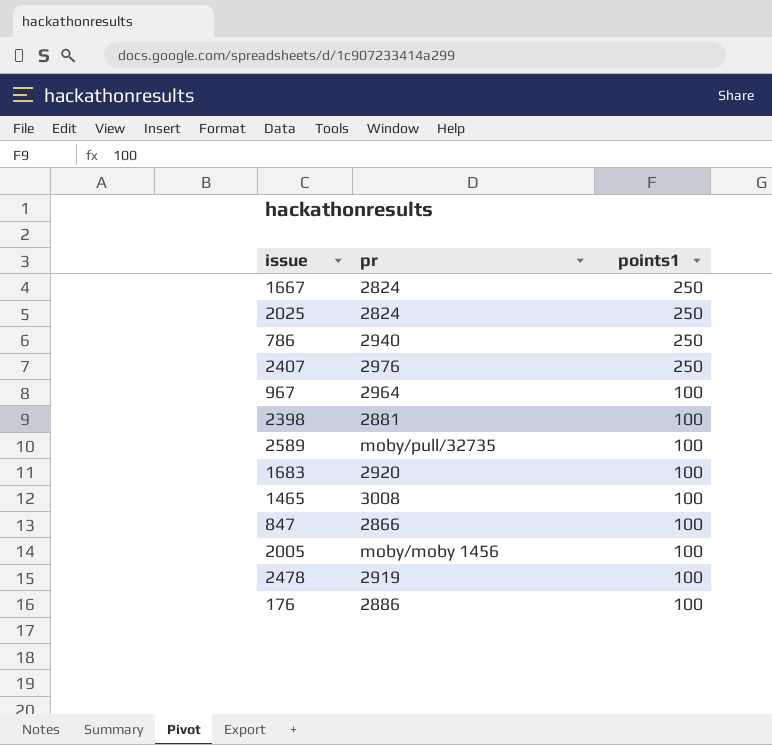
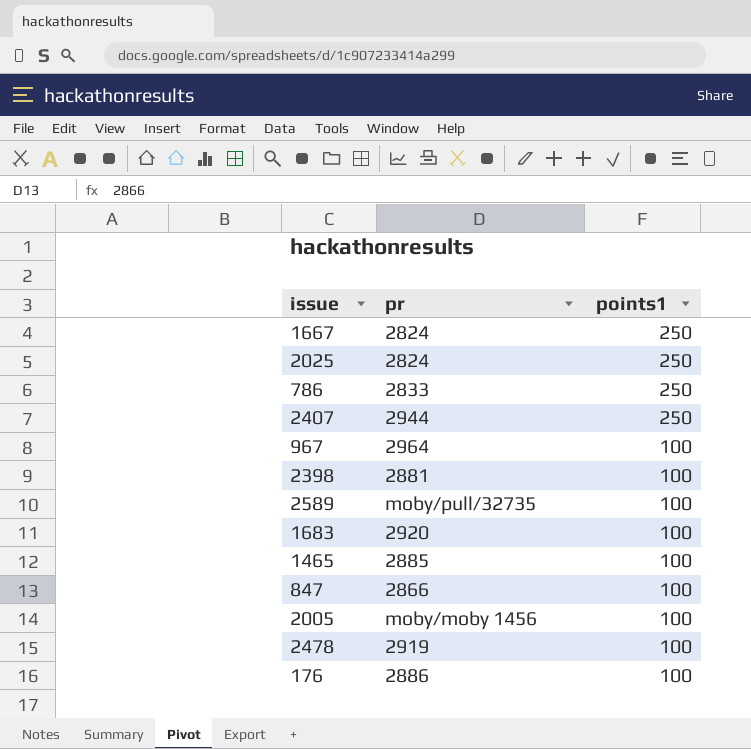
786 | pr: 2940 -> 2833
2407 | pr: 2976 -> 2944
1465 | pr: 3008 -> 2885

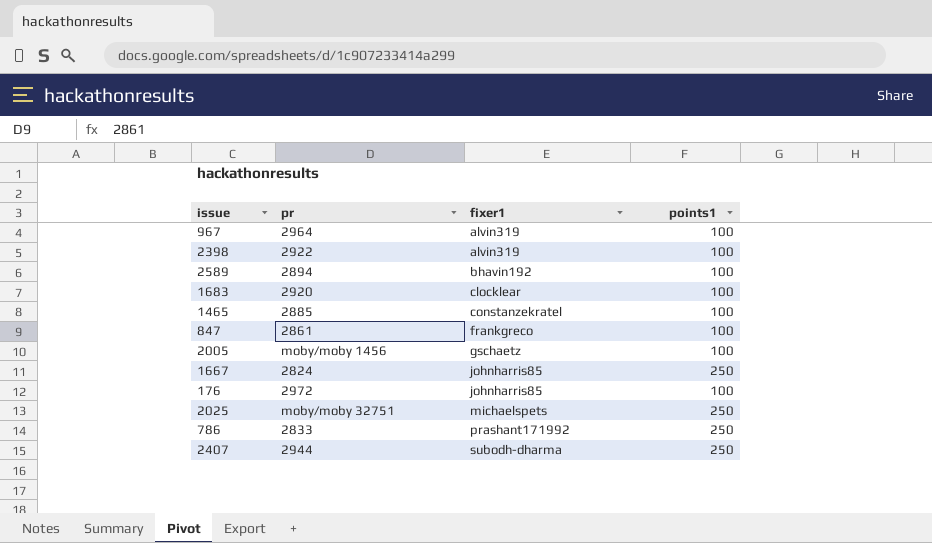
row order: points1 descending -> fixer1 ascending
column fixer1 | position: none -> 3
row 2478: 2919 | 100 -> none
2398 | pr: 2881 -> 2922
2589 | pr: moby/pull/32735 -> 2894
847 | pr: 2866 -> 2861
176 | pr: 2886 -> 2972
2025 | pr: 2824 -> moby/moby 32751

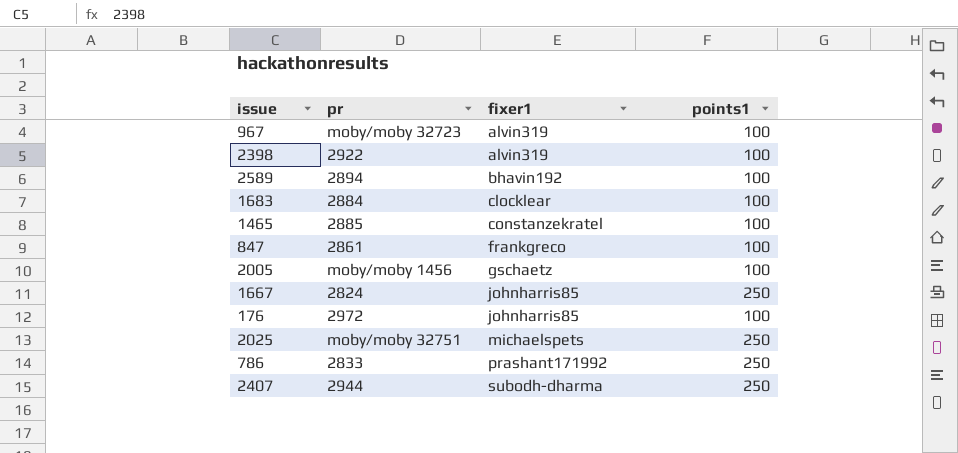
967 | pr: 2964 -> moby/moby 32723
1683 | pr: 2920 -> 2884

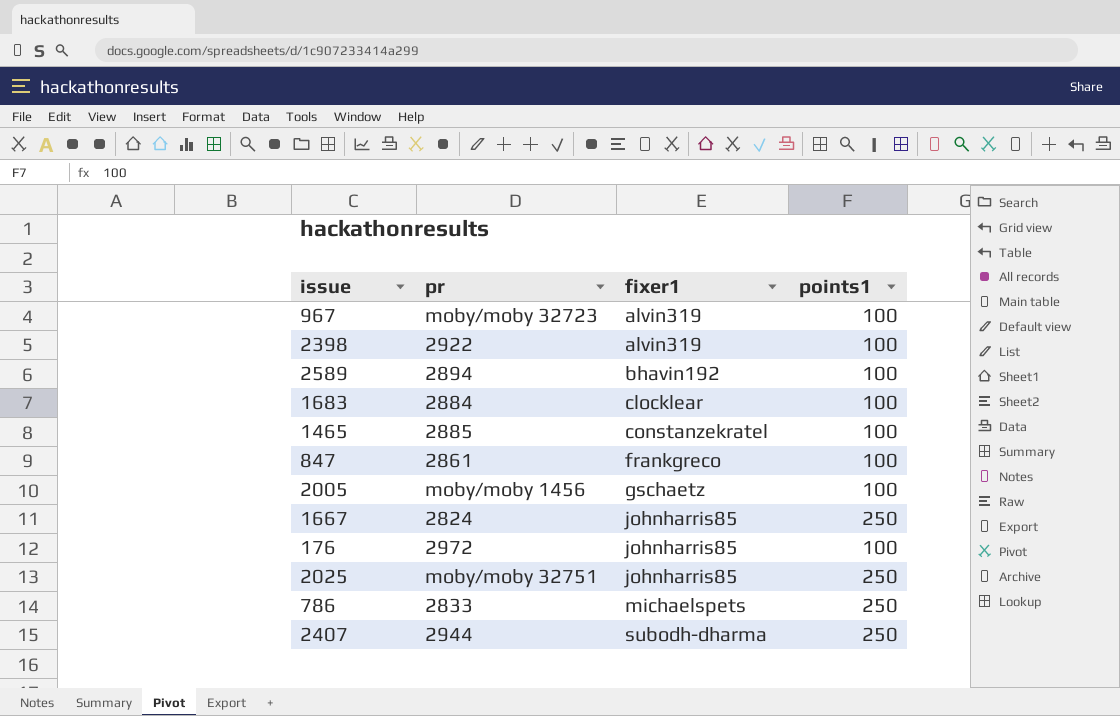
2025 | fixer1: michaelspets -> johnharris85
786 | fixer1: prashant171992 -> michaelspets

